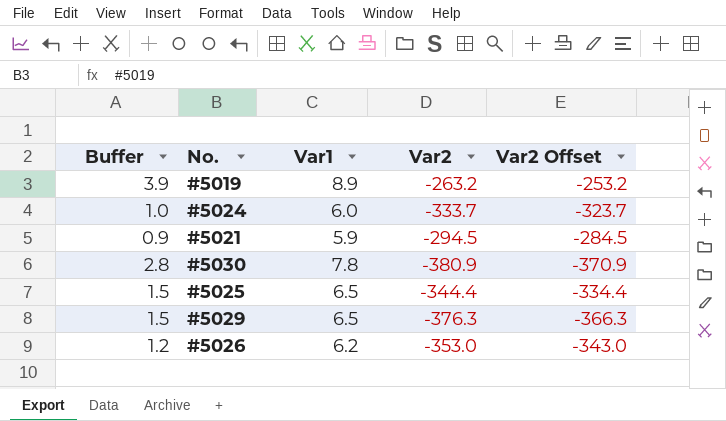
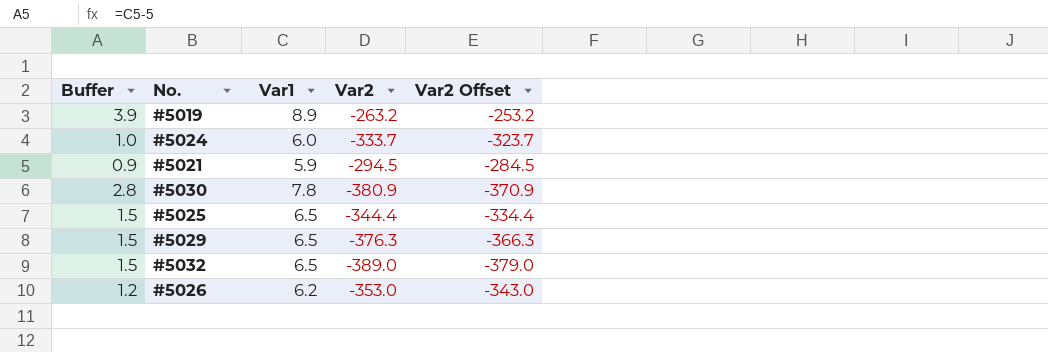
row #5032: none -> 1.5 | 6.5 | -389.0 | -379.0

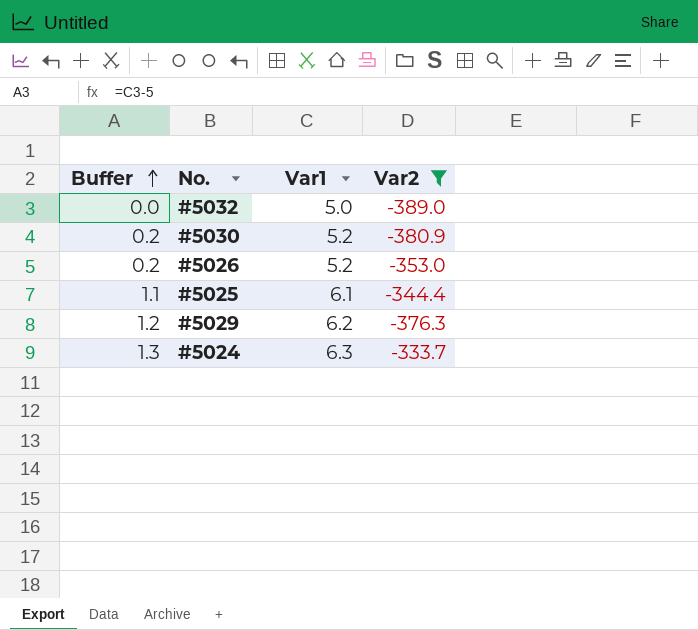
filter: none -> Var2 <= -333.7
row order: none -> Buffer ascending
column Var2 Offset | formula: [Var2] + 10 -> none
#5032 | Buffer: 1.5 -> 0.0
#5032 | Var1: 6.5 -> 5.0
#5030 | Buffer: 2.8 -> 0.2
#5030 | Var1: 7.8 -> 5.2
#5026 | Buffer: 1.2 -> 0.2
#5026 | Var1: 6.2 -> 5.2
#5025 | Buffer: 1.5 -> 1.1
#5025 | Var1: 6.5 -> 6.1
#5029 | Buffer: 1.5 -> 1.2
#5029 | Var1: 6.5 -> 6.2
#5024 | Buffer: 1.0 -> 1.3
#5024 | Var1: 6.0 -> 6.3

